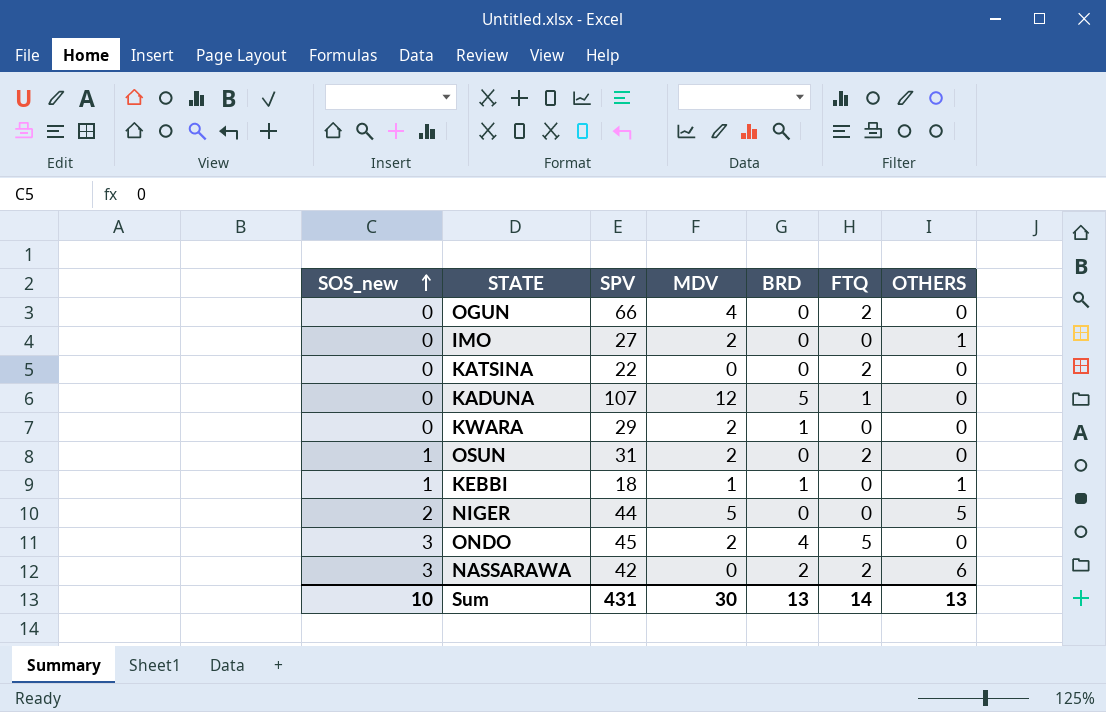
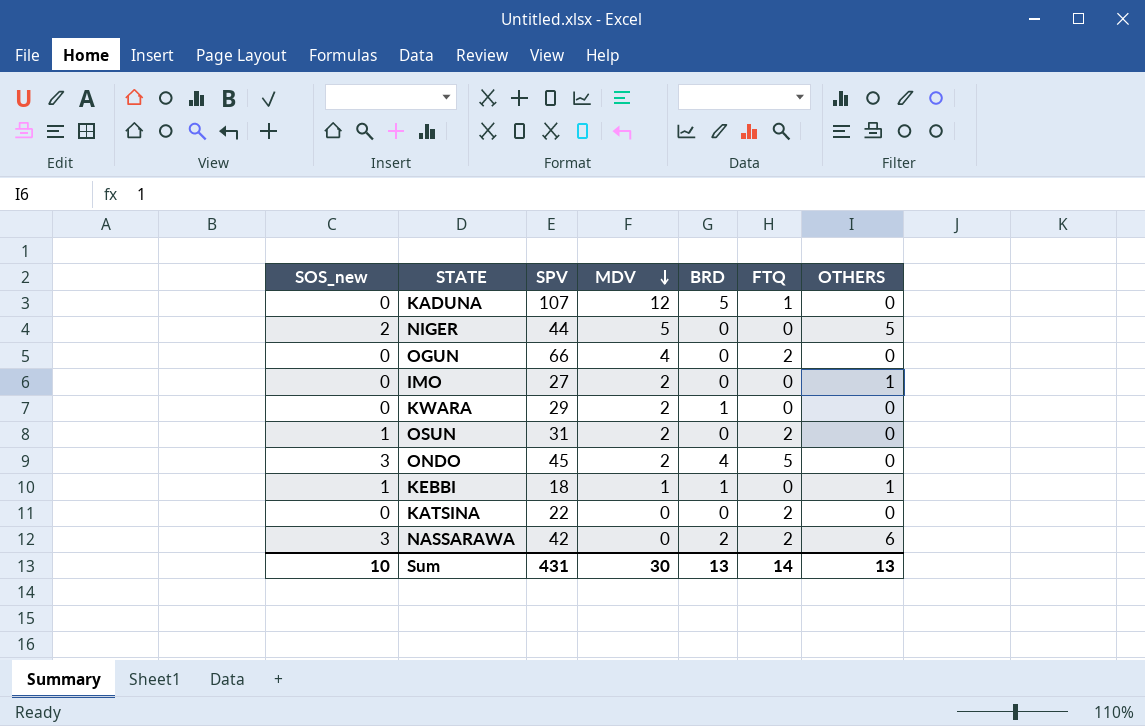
row order: SOS_new ascending -> MDV descending

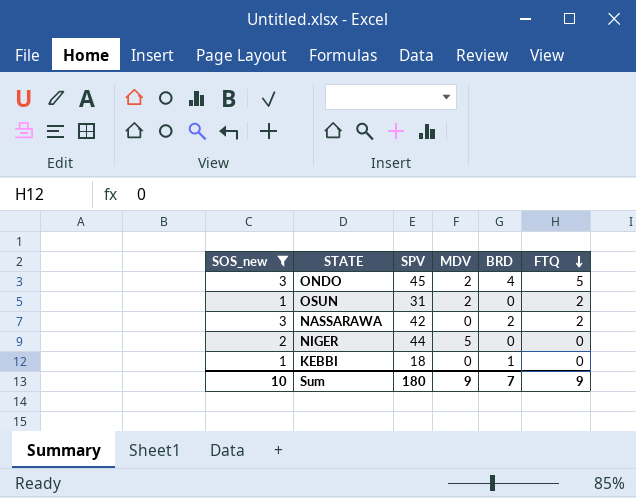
filter: none -> SOS_new != 0
row order: MDV descending -> FTQ descending
column OTHERS | position: 7 -> none
KEBBI | MDV: 1 -> 0
Sum | SPV: 431 -> 180
Sum | MDV: 30 -> 9
Sum | BRD: 13 -> 7
Sum | FTQ: 14 -> 9

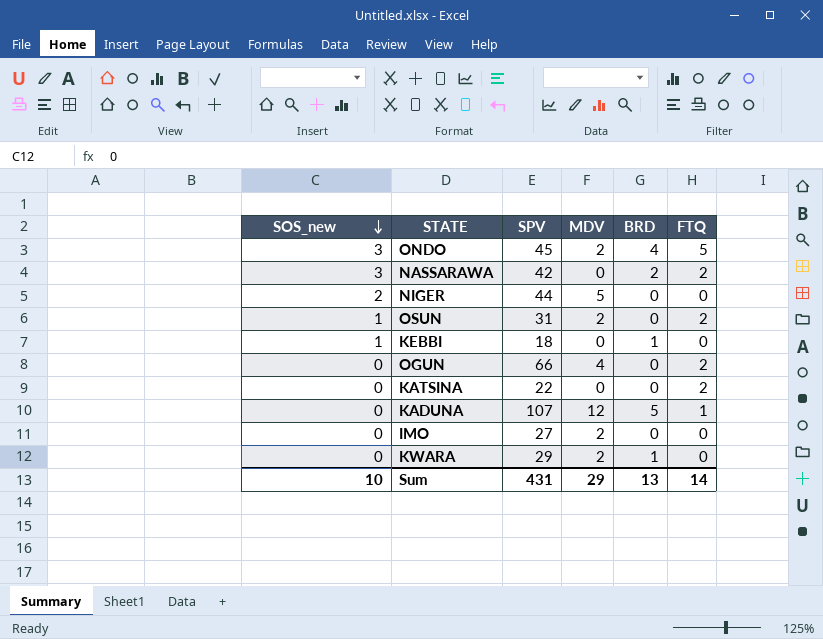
filter: SOS_new != 0 -> none
row order: FTQ descending -> SOS_new descending
Sum | SPV: 180 -> 431
Sum | MDV: 9 -> 29
Sum | BRD: 7 -> 13
Sum | FTQ: 9 -> 14

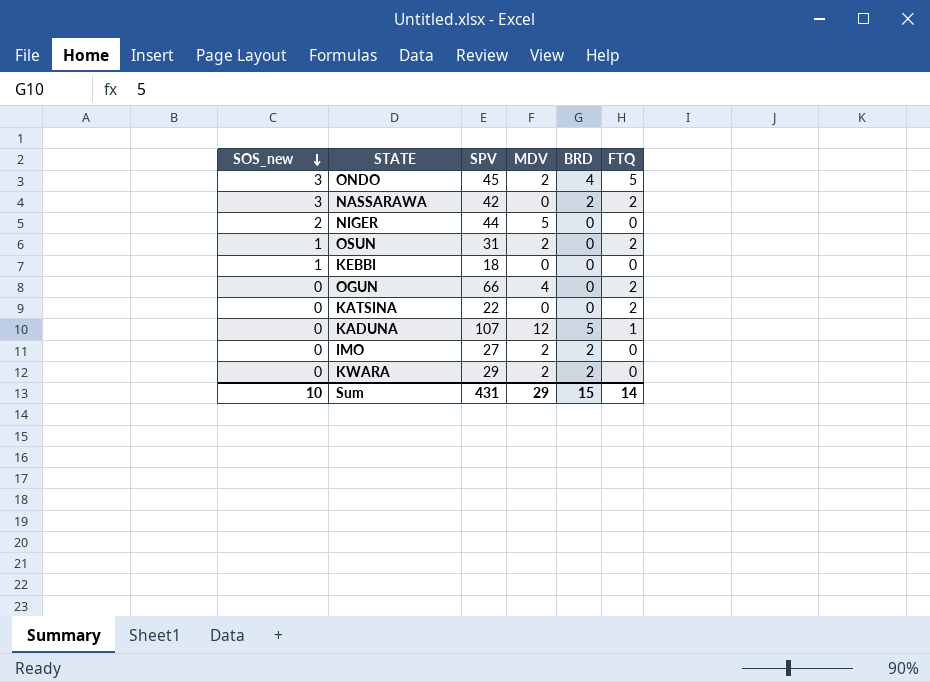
KEBBI | BRD: 1 -> 0
IMO | BRD: 0 -> 2
KWARA | BRD: 1 -> 2
Sum | BRD: 13 -> 15

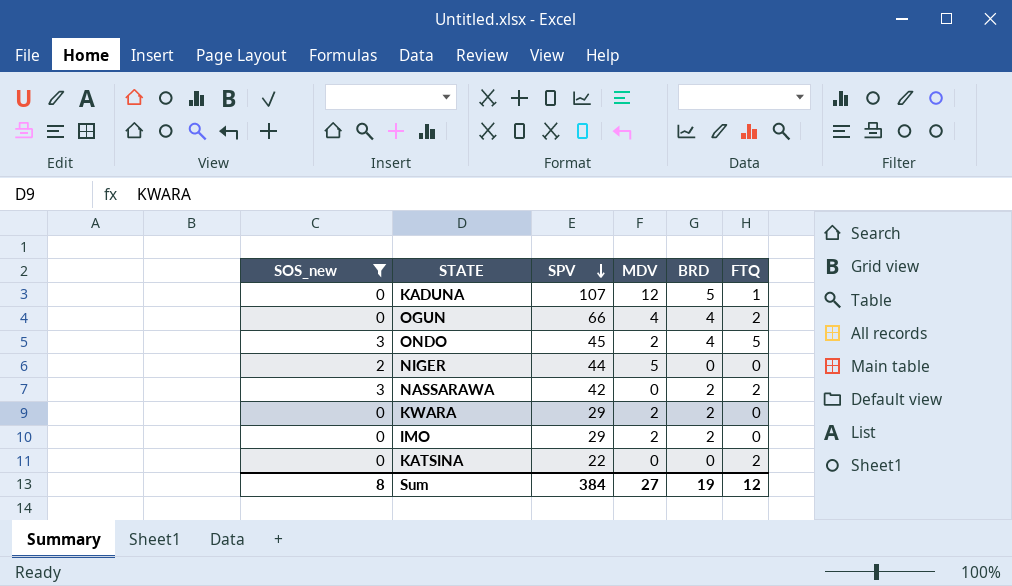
filter: none -> SOS_new != 1
row order: SOS_new descending -> SPV descending
OGUN | BRD: 0 -> 4
IMO | SPV: 27 -> 29
Sum | SOS_new: 10 -> 8
Sum | SPV: 431 -> 384
Sum | MDV: 29 -> 27
Sum | BRD: 15 -> 19
Sum | FTQ: 14 -> 12

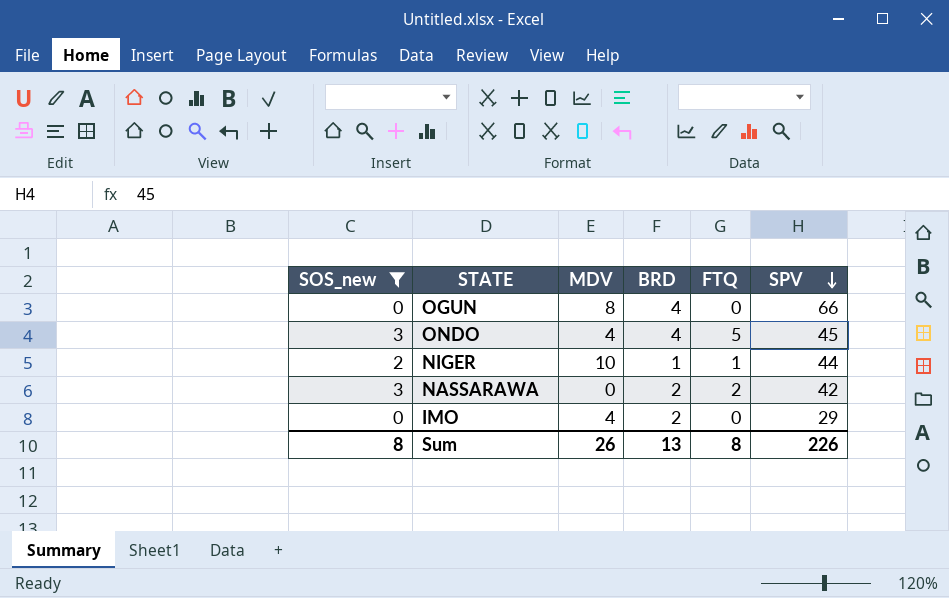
column SPV | position: 3 -> 6
row KADUNA: 0 | 107 | 12 | 5 | 1 -> none
row KWARA: 0 | 29 | 2 | 2 | 0 -> none
row KATSINA: 0 | 22 | 0 | 0 | 2 -> none
OGUN | MDV: 4 -> 8
OGUN | FTQ: 2 -> 0
ONDO | MDV: 2 -> 4
NIGER | MDV: 5 -> 10
NIGER | BRD: 0 -> 1
NIGER | FTQ: 0 -> 1
IMO | MDV: 2 -> 4
Sum | MDV: 27 -> 26
Sum | BRD: 19 -> 13
Sum | FTQ: 12 -> 8
Sum | SPV: 384 -> 226

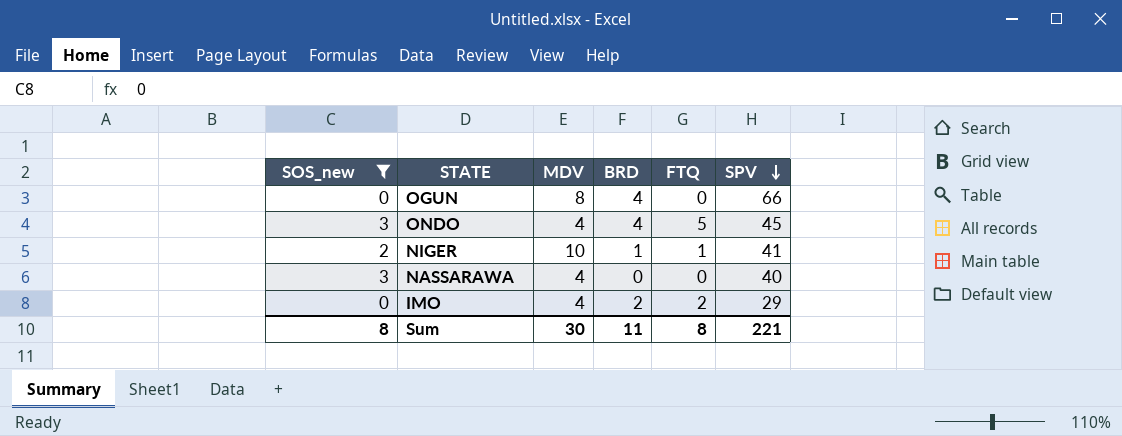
NIGER | SPV: 44 -> 41
NASSARAWA | MDV: 0 -> 4
NASSARAWA | BRD: 2 -> 0
NASSARAWA | FTQ: 2 -> 0
NASSARAWA | SPV: 42 -> 40
IMO | FTQ: 0 -> 2
Sum | MDV: 26 -> 30
Sum | BRD: 13 -> 11
Sum | SPV: 226 -> 221

